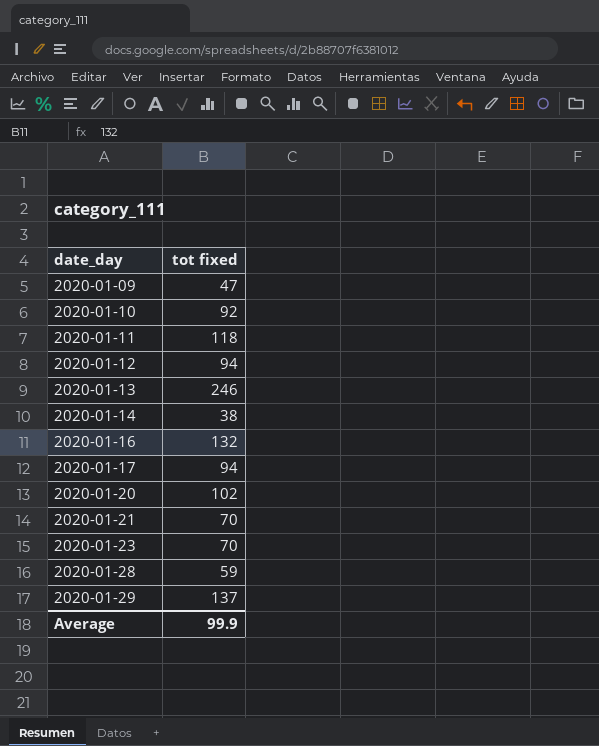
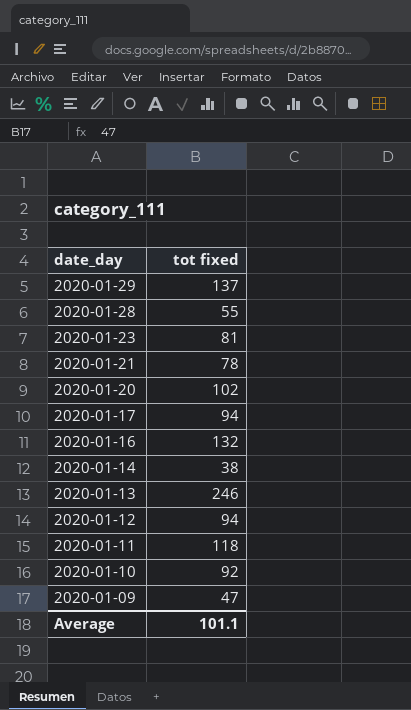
row order: date_day ascending -> date_day descending
2020-01-28 | tot fixed: 59 -> 55
2020-01-23 | tot fixed: 70 -> 81
2020-01-21 | tot fixed: 70 -> 78
Average | tot fixed: 99.9 -> 101.1

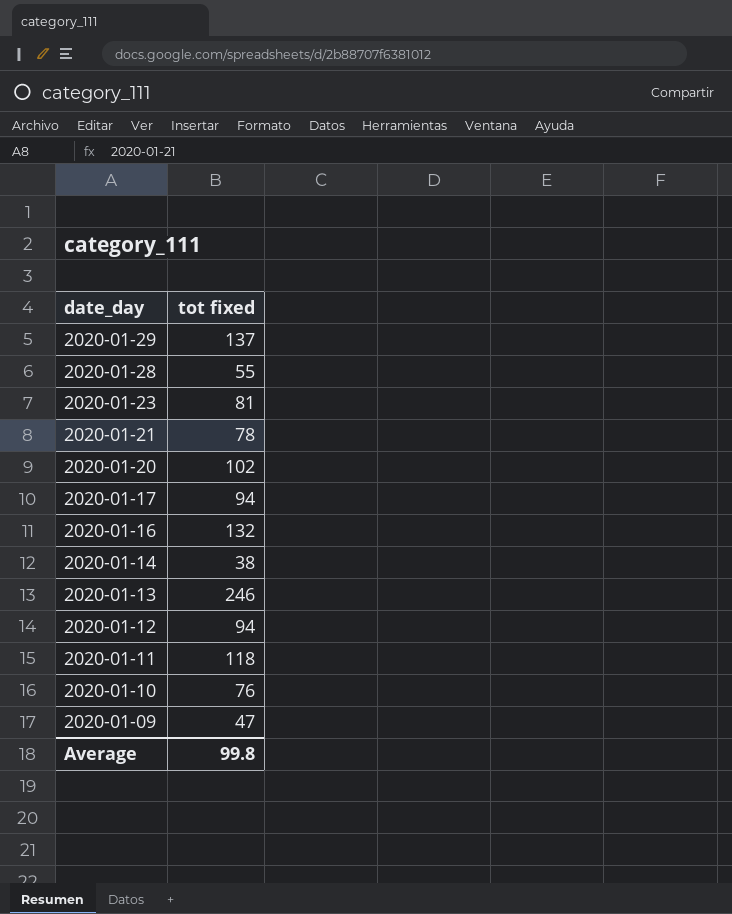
2020-01-10 | tot fixed: 92 -> 76
Average | tot fixed: 101.1 -> 99.8

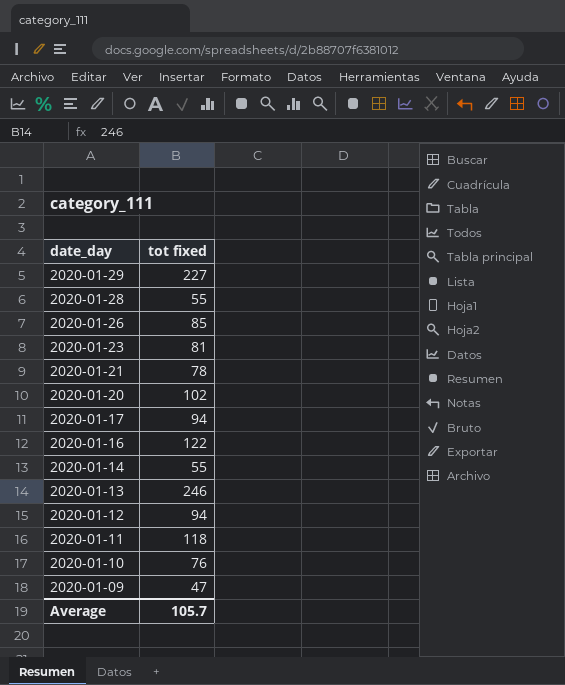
2020-01-29 | tot fixed: 137 -> 227
row 2020-01-26: none -> 85
2020-01-16 | tot fixed: 132 -> 122
2020-01-14 | tot fixed: 38 -> 55
Average | tot fixed: 99.8 -> 105.7

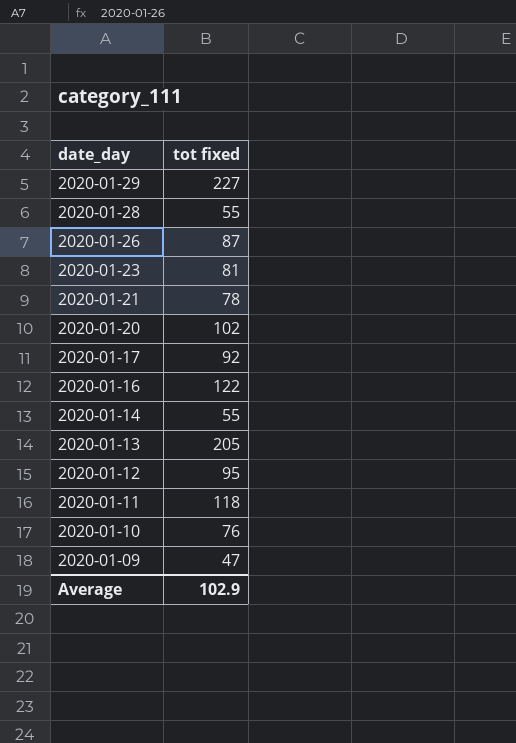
2020-01-26 | tot fixed: 85 -> 87
2020-01-17 | tot fixed: 94 -> 92
2020-01-13 | tot fixed: 246 -> 205
2020-01-12 | tot fixed: 94 -> 95
Average | tot fixed: 105.7 -> 102.9

